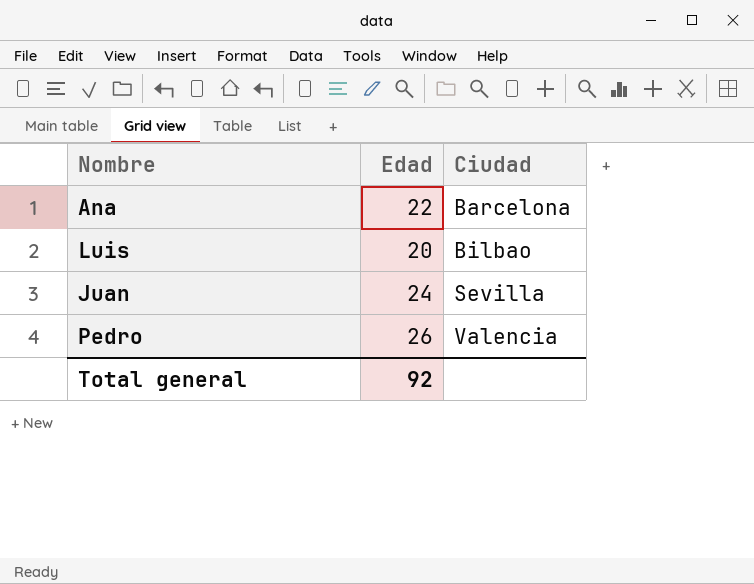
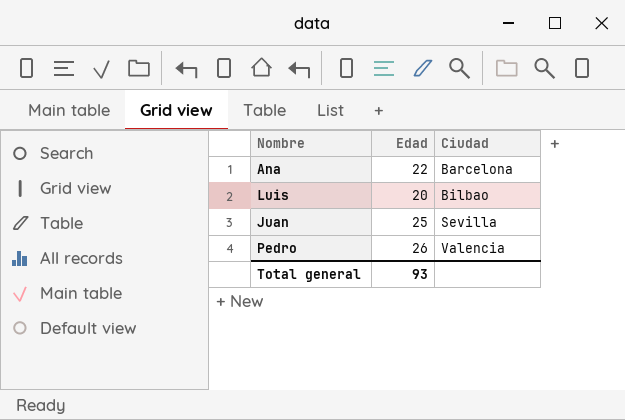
Juan | Edad: 24 -> 25
Total general | Edad: 92 -> 93

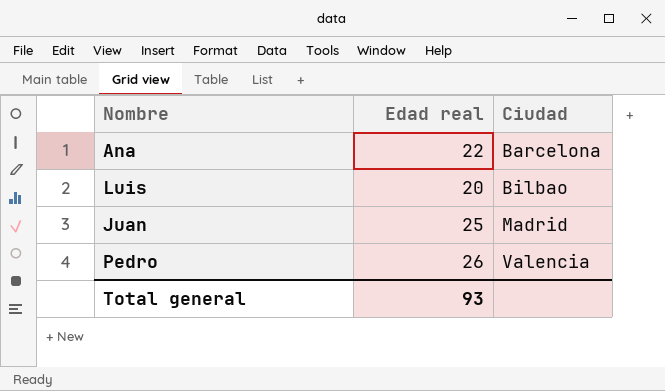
column name: Edad -> Edad real
Juan | Ciudad: Sevilla -> Madrid

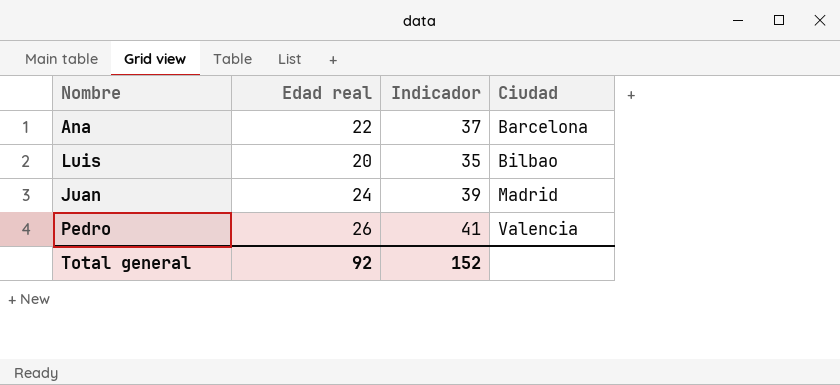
column Indicador | formula: none -> [Edad real] + 15
Juan | Edad real: 25 -> 24
Total general | Edad real: 93 -> 92

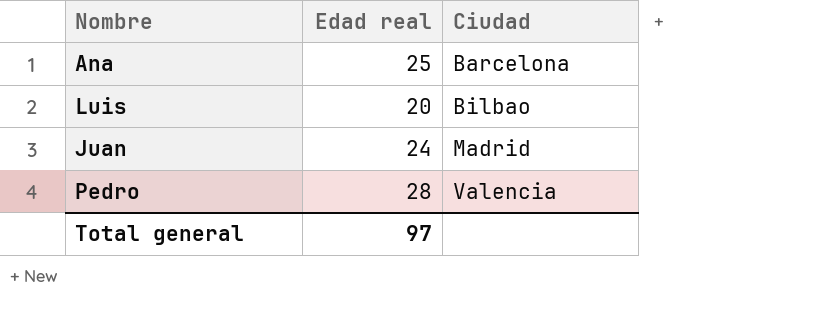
column Indicador | formula: [Edad real] + 15 -> none
Ana | Edad real: 22 -> 25
Pedro | Edad real: 26 -> 28
Total general | Edad real: 92 -> 97

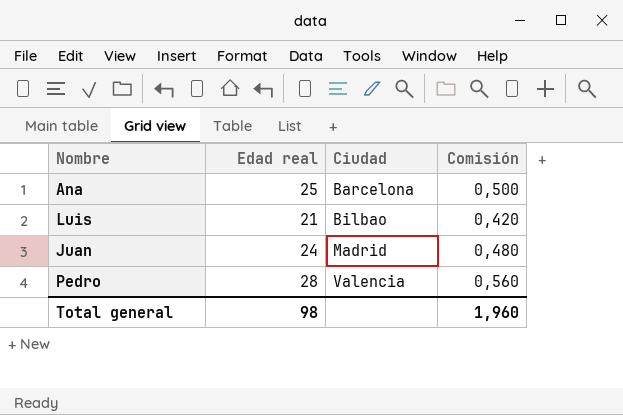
column Comisión | formula: none -> [Edad real] * 0,02
Luis | Edad real: 20 -> 21
Total general | Edad real: 97 -> 98

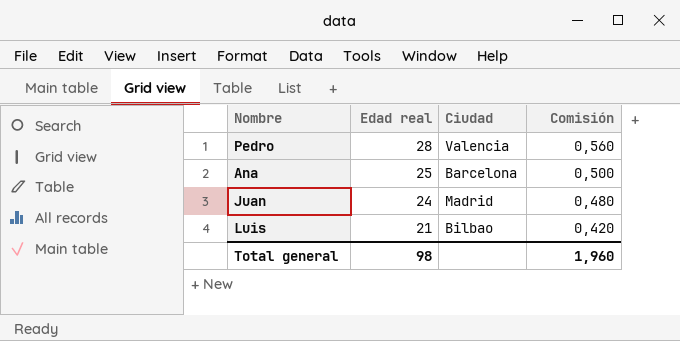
row order: Ciudad ascending -> Edad real descending

